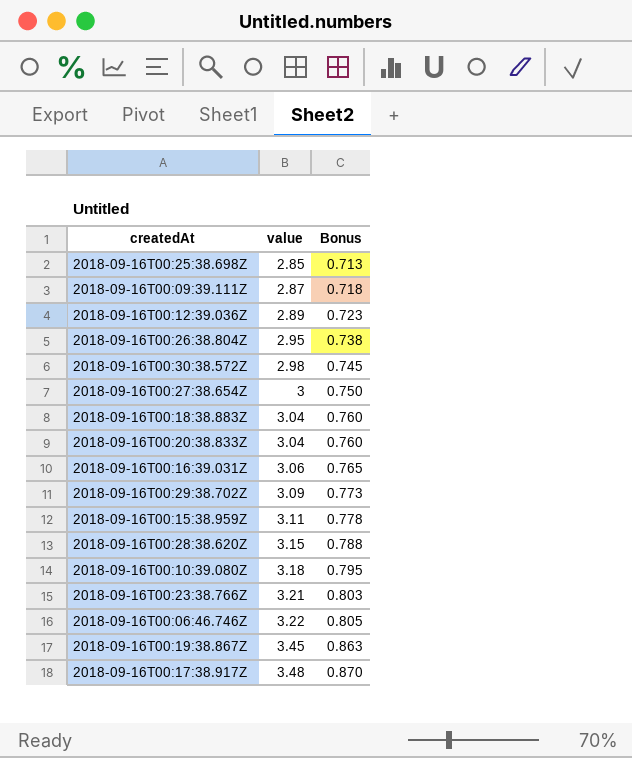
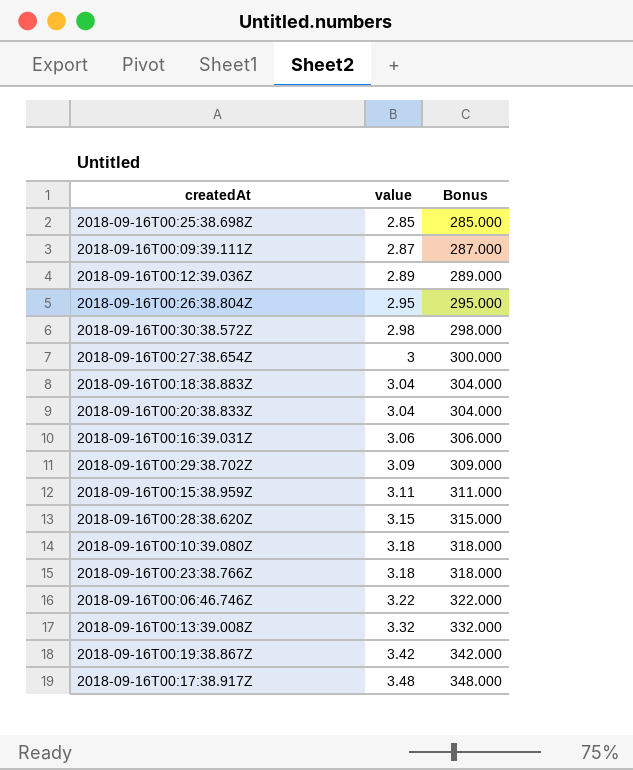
column Bonus | formula: [value] * 0.25 -> [value] * 100
2018-09-16T00:23:38.766Z | value: 3.21 -> 3.18
row 2018-09-16T00:13:39.008Z: none -> 3.32 | 332.000
2018-09-16T00:19:38.867Z | value: 3.45 -> 3.42

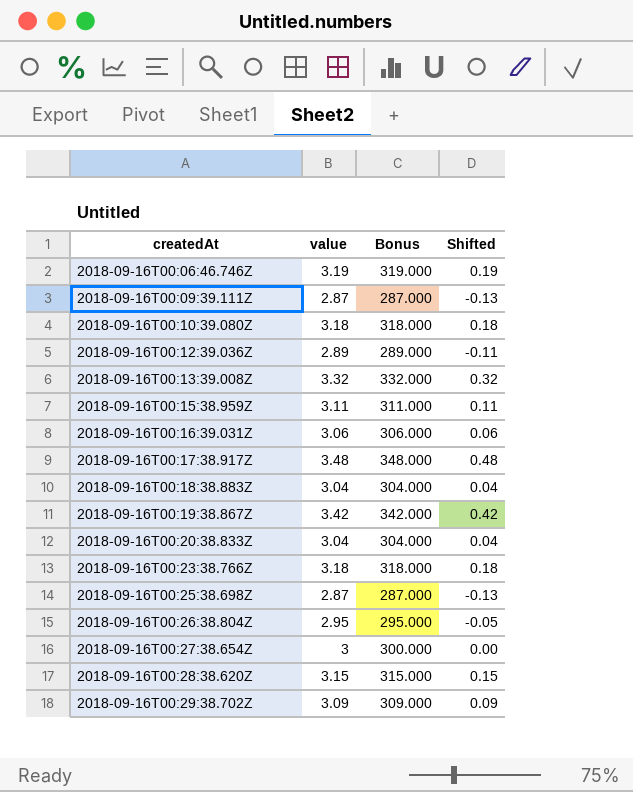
row order: value ascending -> createdAt ascending
column Shifted | formula: none -> [value] - 3
row 2018-09-16T00:30:38.572Z: 2.98 | 298.000 -> none
2018-09-16T00:06:46.746Z | value: 3.22 -> 3.19
2018-09-16T00:06:46.746Z | Bonus: 322.000 -> 319.000
2018-09-16T00:25:38.698Z | value: 2.85 -> 2.87
2018-09-16T00:25:38.698Z | Bonus: 285.000 -> 287.000

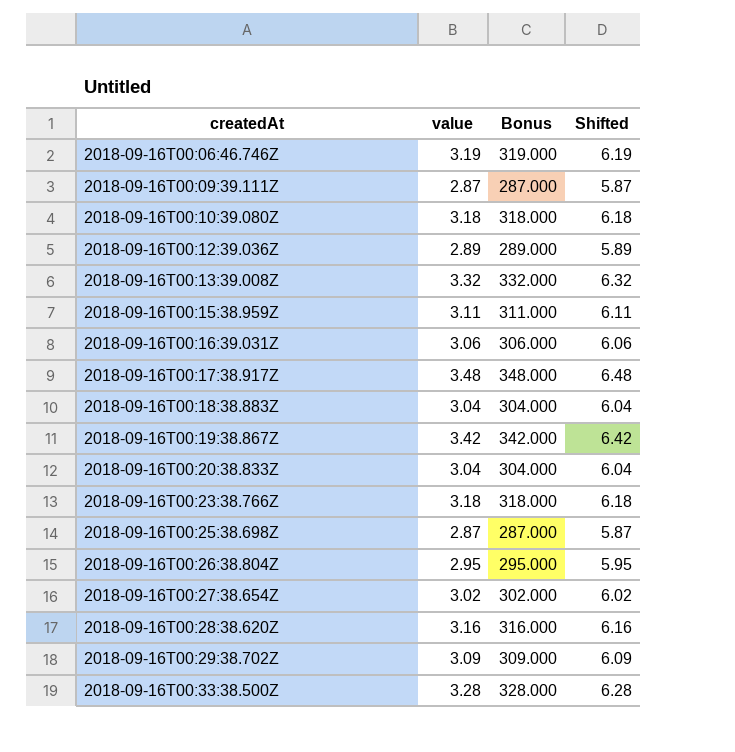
column Shifted | formula: [value] - 3 -> [value] + 3
2018-09-16T00:27:38.654Z | value: 3 -> 3.02
2018-09-16T00:27:38.654Z | Bonus: 300.000 -> 302.000
2018-09-16T00:28:38.620Z | value: 3.15 -> 3.16
2018-09-16T00:28:38.620Z | Bonus: 315.000 -> 316.000
row 2018-09-16T00:33:38.500Z: none -> 3.28 | 328.000 | 6.28

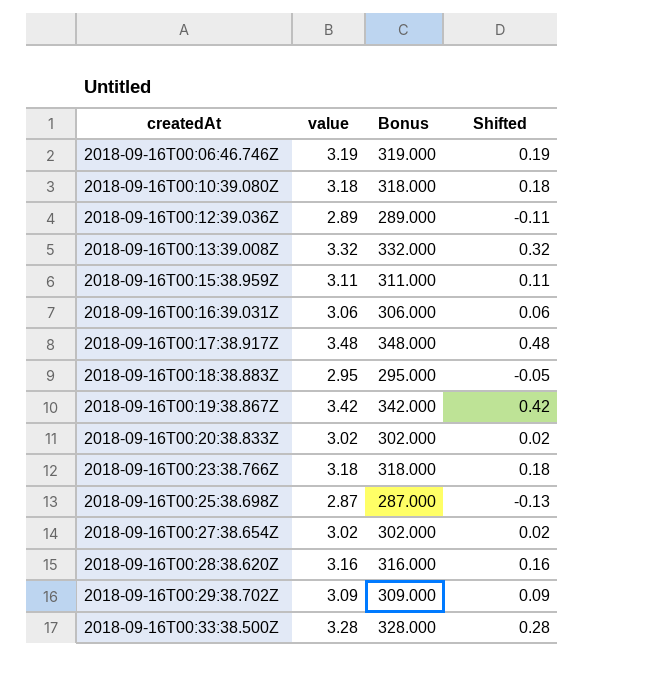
column Shifted | formula: [value] + 3 -> [value] - 3
row 2018-09-16T00:09:39.111Z: 2.87 | 287.000 | 5.87 -> none
row 2018-09-16T00:26:38.804Z: 2.95 | 295.000 | 5.95 -> none
2018-09-16T00:18:38.883Z | value: 3.04 -> 2.95
2018-09-16T00:18:38.883Z | Bonus: 304.000 -> 295.000
2018-09-16T00:20:38.833Z | value: 3.04 -> 3.02
2018-09-16T00:20:38.833Z | Bonus: 304.000 -> 302.000

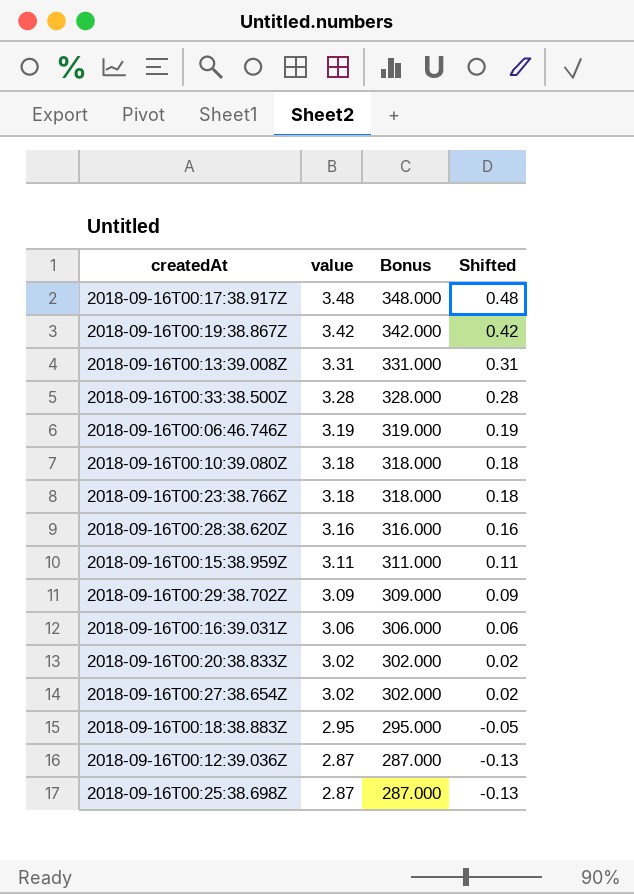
row order: createdAt ascending -> value descending
2018-09-16T00:13:39.008Z | value: 3.32 -> 3.31
2018-09-16T00:13:39.008Z | Bonus: 332.000 -> 331.000
2018-09-16T00:13:39.008Z | Shifted: 0.32 -> 0.31
2018-09-16T00:12:39.036Z | value: 2.89 -> 2.87
2018-09-16T00:12:39.036Z | Bonus: 289.000 -> 287.000
2018-09-16T00:12:39.036Z | Shifted: -0.11 -> -0.13

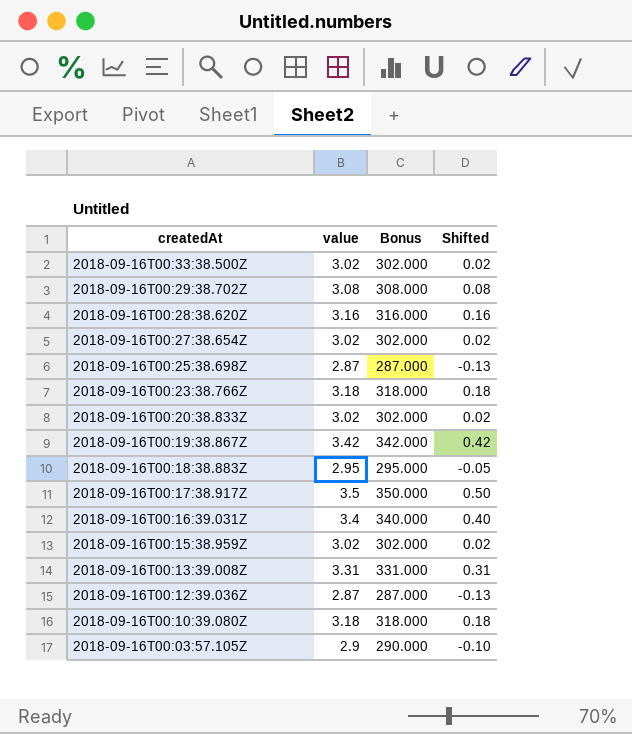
row order: value descending -> createdAt descending
row 2018-09-16T00:06:46.746Z: 3.19 | 319.000 | 0.19 -> none
2018-09-16T00:33:38.500Z | value: 3.28 -> 3.02
2018-09-16T00:33:38.500Z | Bonus: 328.000 -> 302.000
2018-09-16T00:33:38.500Z | Shifted: 0.28 -> 0.02
2018-09-16T00:29:38.702Z | value: 3.09 -> 3.08
2018-09-16T00:29:38.702Z | Bonus: 309.000 -> 308.000
2018-09-16T00:29:38.702Z | Shifted: 0.09 -> 0.08
2018-09-16T00:17:38.917Z | value: 3.48 -> 3.5
2018-09-16T00:17:38.917Z | Bonus: 348.000 -> 350.000
2018-09-16T00:17:38.917Z | Shifted: 0.48 -> 0.50
2018-09-16T00:16:39.031Z | value: 3.06 -> 3.4
2018-09-16T00:16:39.031Z | Bonus: 306.000 -> 340.000
2018-09-16T00:16:39.031Z | Shifted: 0.06 -> 0.40
2018-09-16T00:15:38.959Z | value: 3.11 -> 3.02
2018-09-16T00:15:38.959Z | Bonus: 311.000 -> 302.000
2018-09-16T00:15:38.959Z | Shifted: 0.11 -> 0.02
row 2018-09-16T00:03:57.105Z: none -> 2.9 | 290.000 | -0.10

